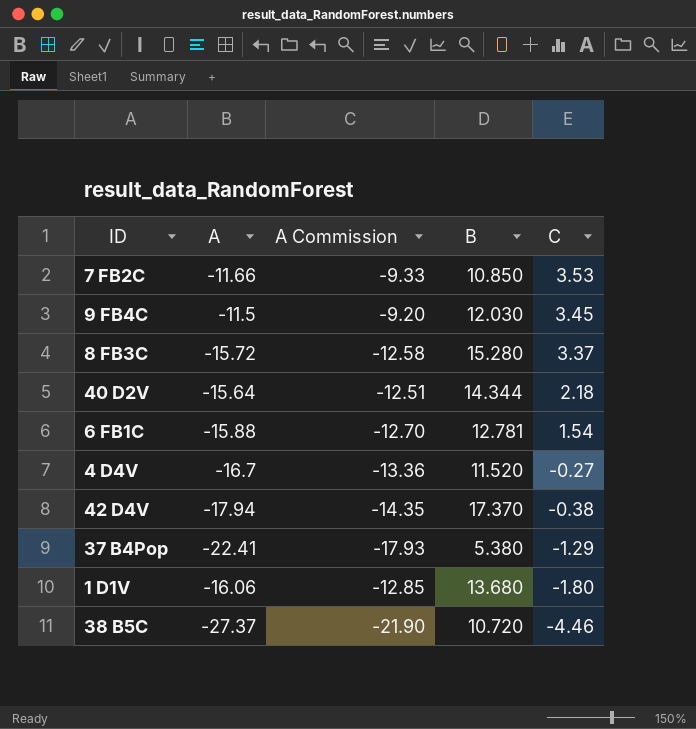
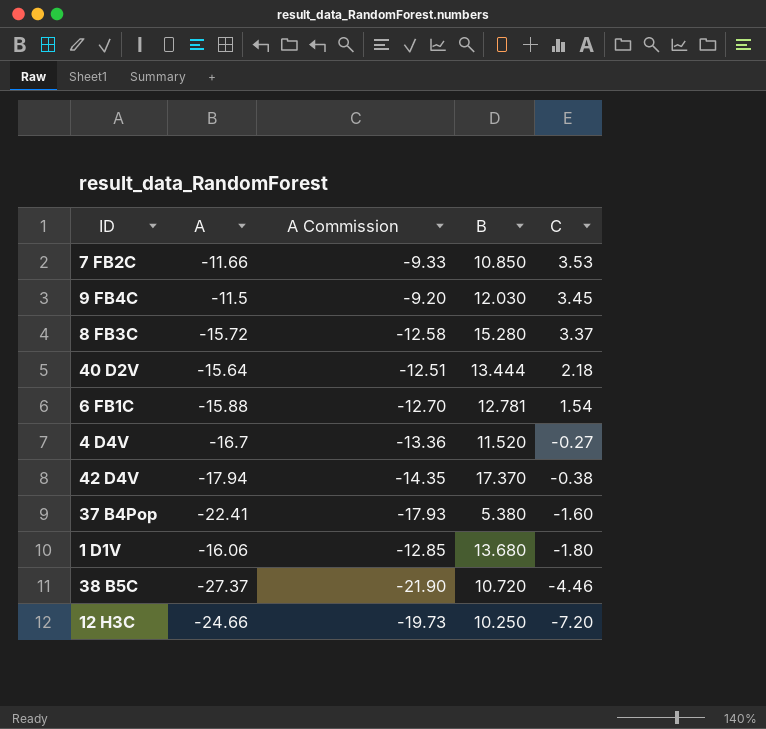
40 D2V | B: 14.344 -> 13.444
37 B4Pop | C: -1.29 -> -1.60
row 12 H3C: none -> -24.66 | -19.73 | 10.250 | -7.20

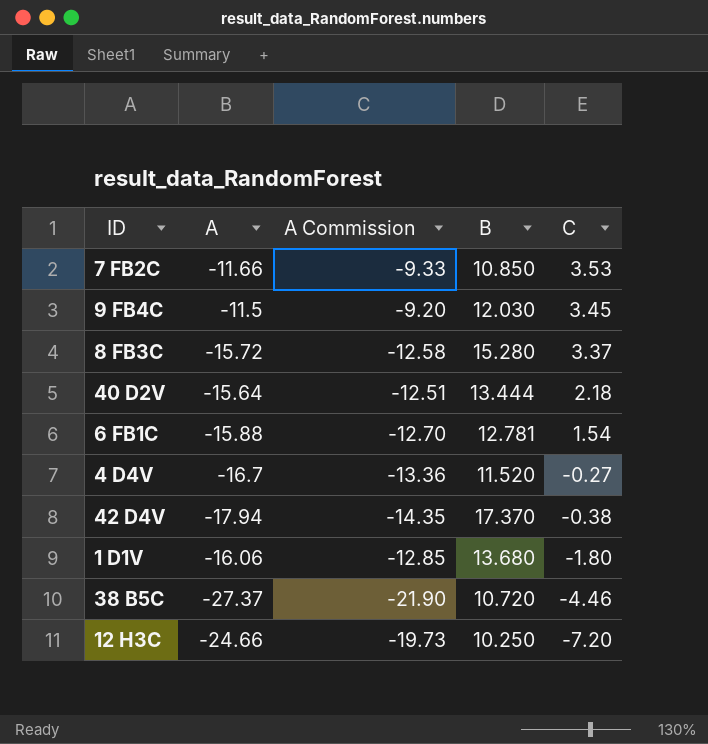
row 37 B4Pop: -22.41 | -17.93 | 5.380 | -1.60 -> none

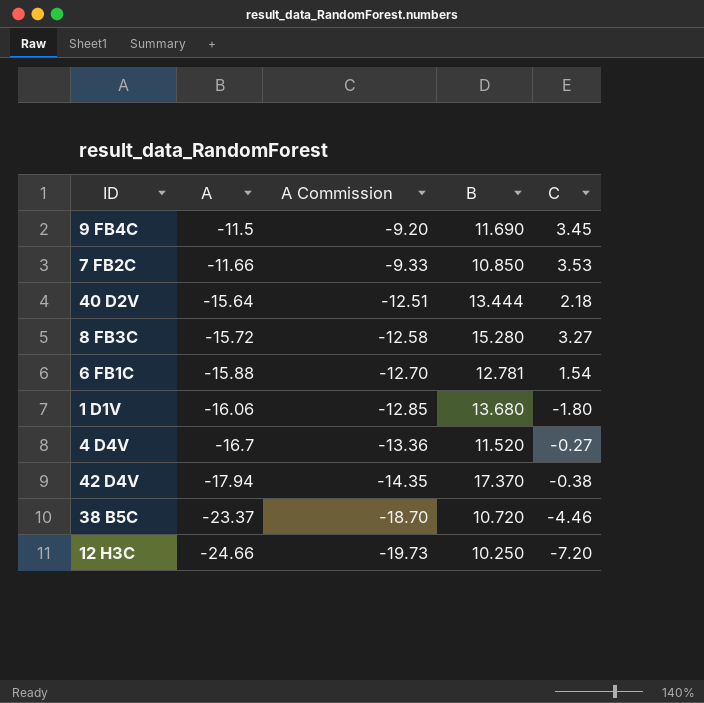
row order: C descending -> A descending
9 FB4C | B: 12.030 -> 11.690
8 FB3C | C: 3.37 -> 3.27
38 B5C | A: -27.37 -> -23.37
38 B5C | A Commission: -21.90 -> -18.70

